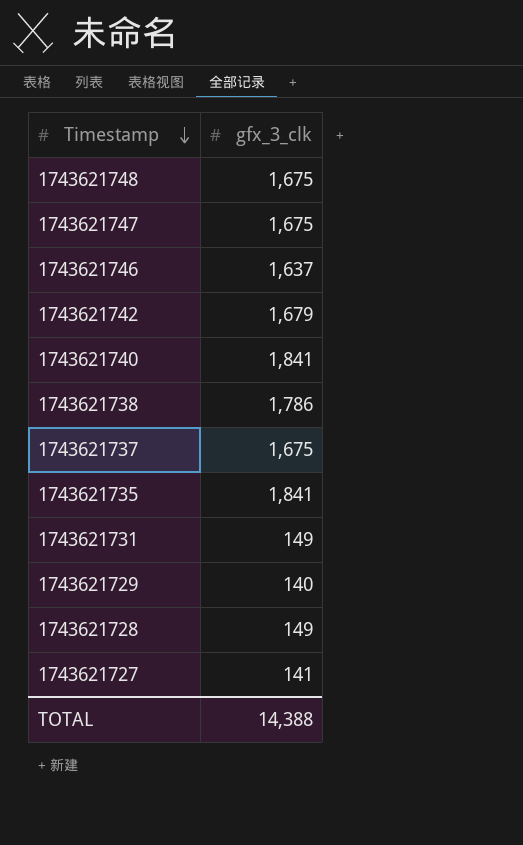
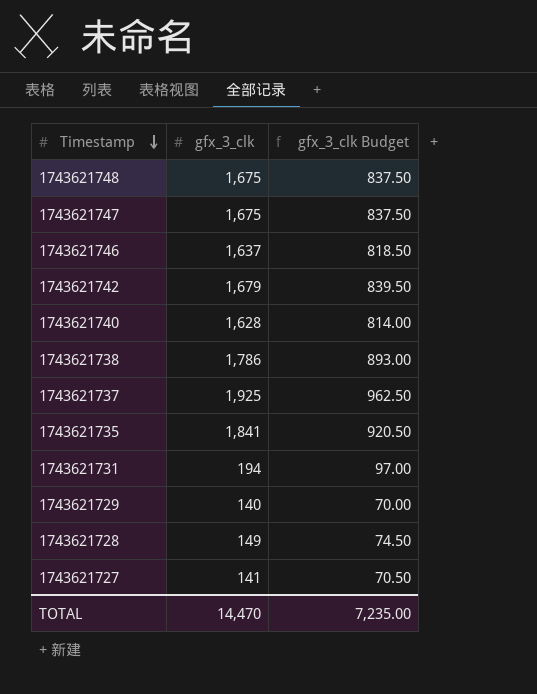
column gfx_3_clk Budget | formula: none -> [gfx_3_clk] * 0.5
1743621740 | gfx_3_clk: 1,841 -> 1,628
1743621737 | gfx_3_clk: 1,675 -> 1,925
1743621731 | gfx_3_clk: 149 -> 194
TOTAL | gfx_3_clk: 14,388 -> 14,470

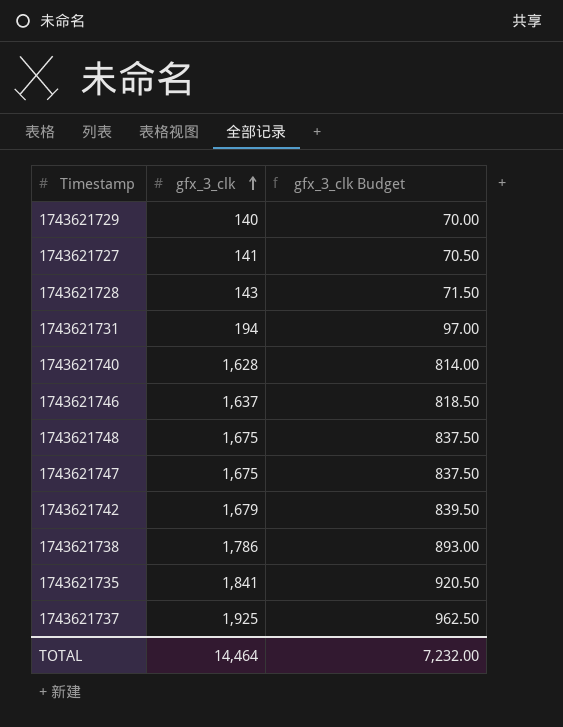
row order: Timestamp descending -> gfx_3_clk ascending
1743621728 | gfx_3_clk: 149 -> 143
1743621728 | gfx_3_clk Budget: 74.50 -> 71.50
TOTAL | gfx_3_clk: 14,470 -> 14,464
TOTAL | gfx_3_clk Budget: 7,235.00 -> 7,232.00

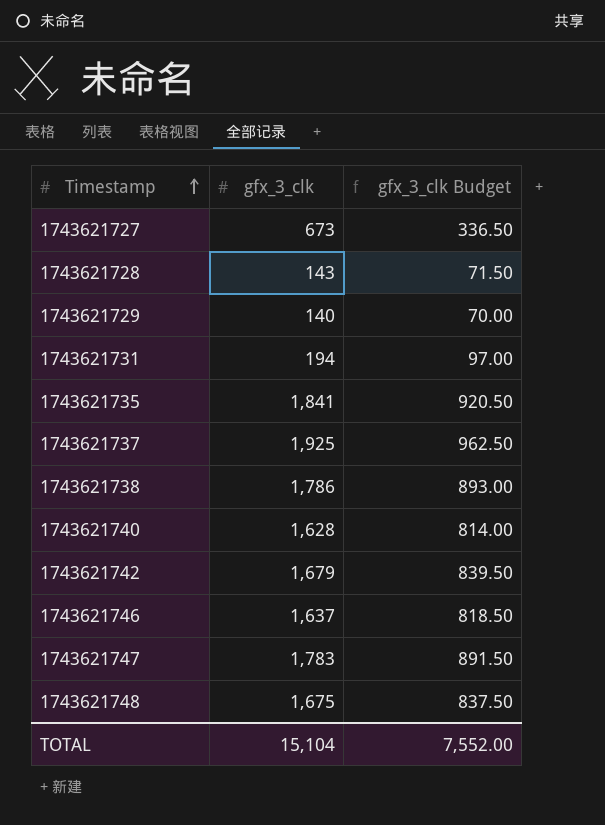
row order: gfx_3_clk ascending -> Timestamp ascending
1743621727 | gfx_3_clk: 141 -> 673
1743621727 | gfx_3_clk Budget: 70.50 -> 336.50
1743621747 | gfx_3_clk: 1,675 -> 1,783
1743621747 | gfx_3_clk Budget: 837.50 -> 891.50
TOTAL | gfx_3_clk: 14,464 -> 15,104
TOTAL | gfx_3_clk Budget: 7,232.00 -> 7,552.00

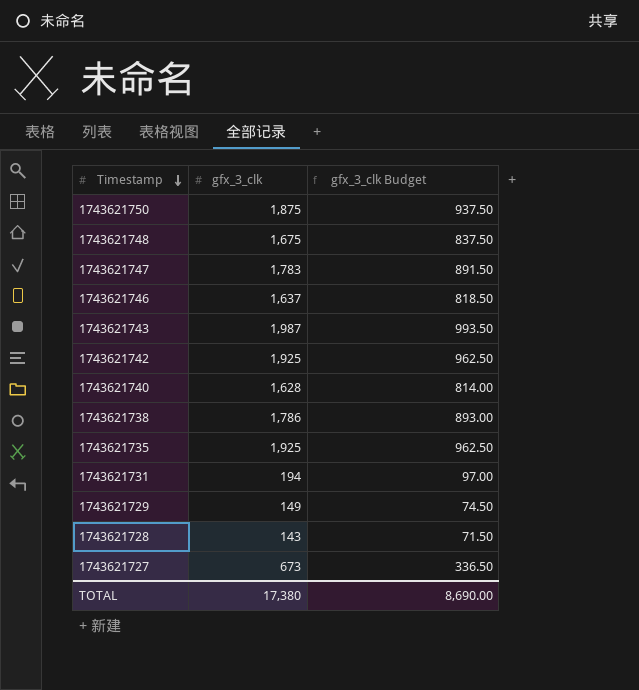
row order: Timestamp ascending -> Timestamp descending
row 1743621737: 1,925 | 962.50 -> none
row 1743621750: none -> 1,875 | 937.50
row 1743621743: none -> 1,987 | 993.50
1743621742 | gfx_3_clk: 1,679 -> 1,925
1743621742 | gfx_3_clk Budget: 839.50 -> 962.50
1743621735 | gfx_3_clk: 1,841 -> 1,925
1743621735 | gfx_3_clk Budget: 920.50 -> 962.50
1743621729 | gfx_3_clk: 140 -> 149
1743621729 | gfx_3_clk Budget: 70.00 -> 74.50
TOTAL | gfx_3_clk: 15,104 -> 17,380
TOTAL | gfx_3_clk Budget: 7,552.00 -> 8,690.00

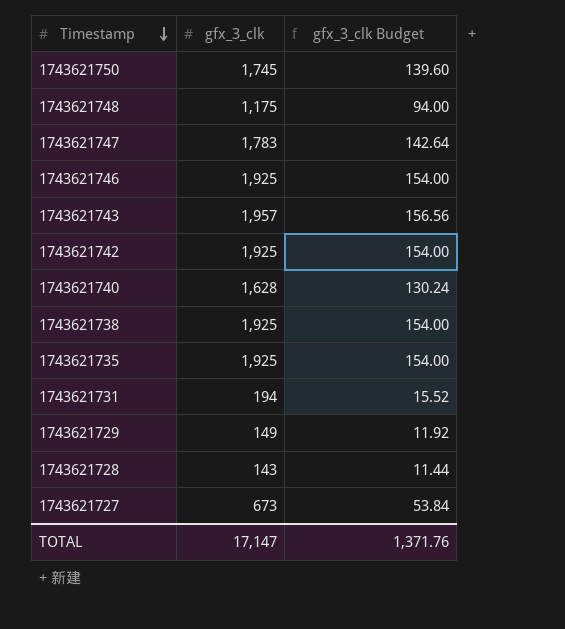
column gfx_3_clk Budget | formula: [gfx_3_clk] * 0.5 -> [gfx_3_clk] * 0.08
1743621750 | gfx_3_clk: 1,875 -> 1,745
1743621748 | gfx_3_clk: 1,675 -> 1,175
1743621746 | gfx_3_clk: 1,637 -> 1,925
1743621743 | gfx_3_clk: 1,987 -> 1,957
1743621738 | gfx_3_clk: 1,786 -> 1,925
TOTAL | gfx_3_clk: 17,380 -> 17,147
TOTAL | gfx_3_clk Budget: 8,690.00 -> 1,371.76

